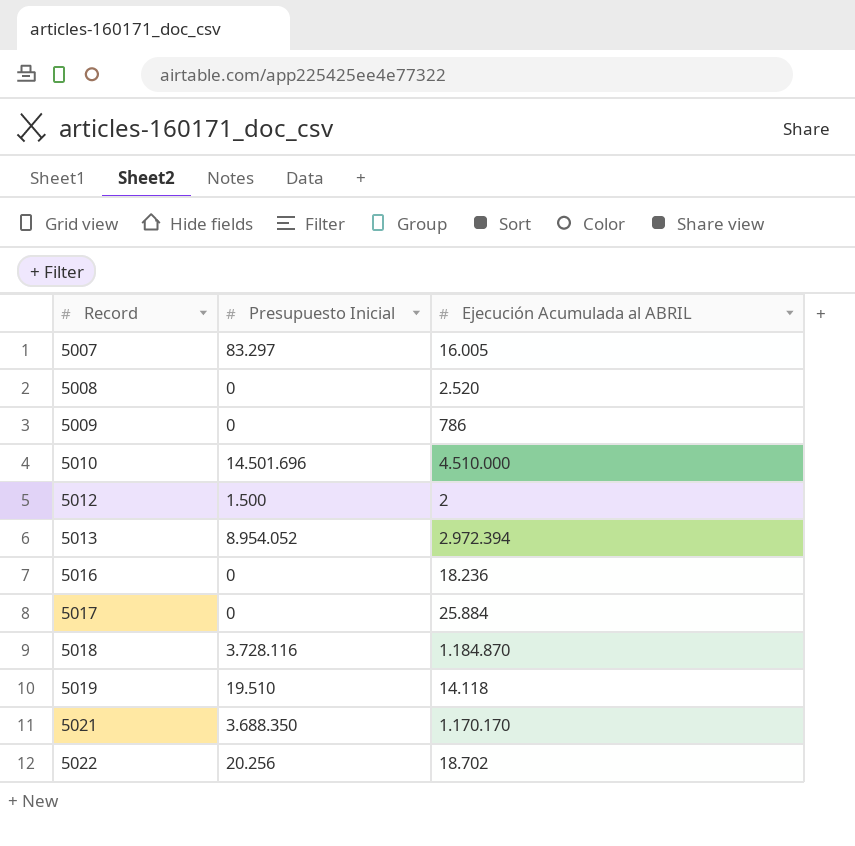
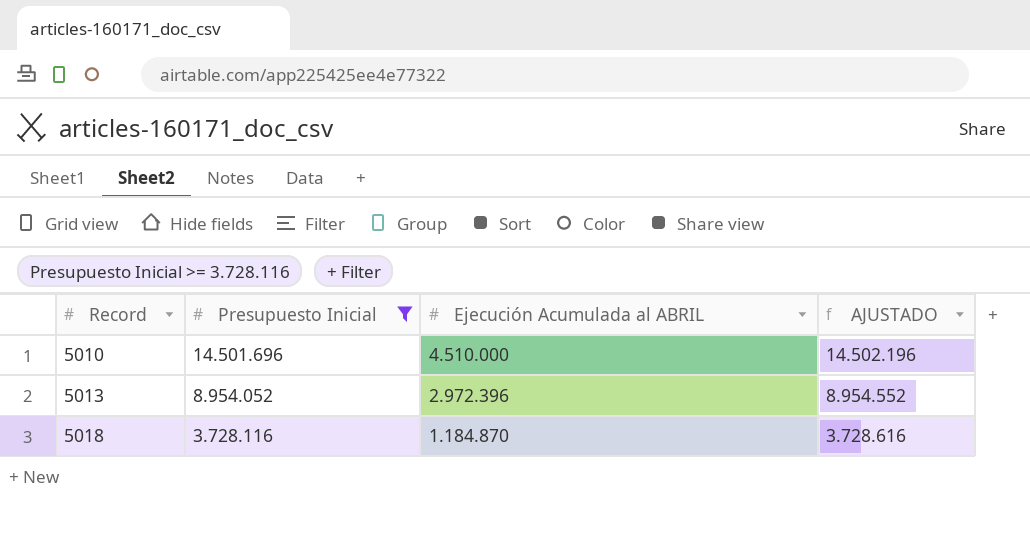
filter: none -> Presupuesto Inicial >= 3.728.116
column AJUSTADO | formula: none -> [Presupuesto Inicial] + 500
5013 | Ejecución Acumulada al ABRIL: 2.972.394 -> 2.972.396

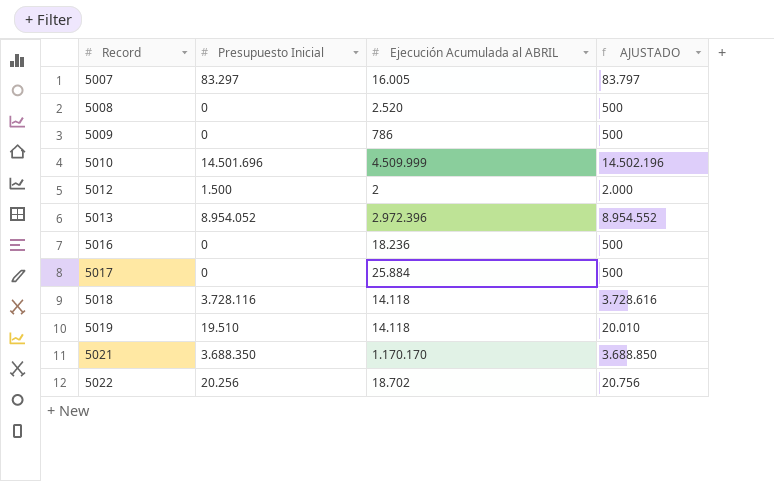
filter: Presupuesto Inicial >= 3.728.116 -> none
5010 | Ejecución Acumulada al ABRIL: 4.510.000 -> 4.509.999
5018 | Ejecución Acumulada al ABRIL: 1.184.870 -> 14.118

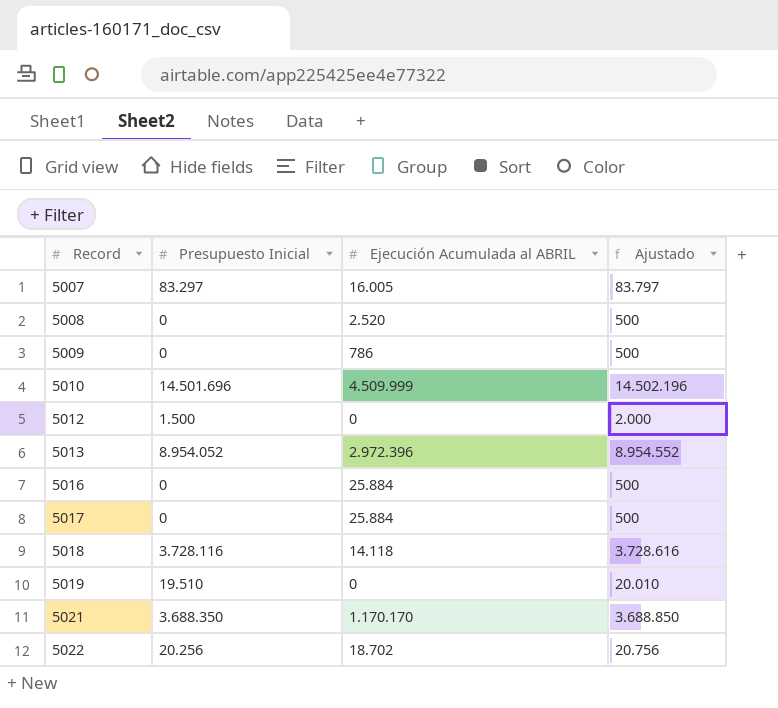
column name: AJUSTADO -> Ajustado
5012 | Ejecución Acumulada al ABRIL: 2 -> 0
5016 | Ejecución Acumulada al ABRIL: 18.236 -> 25.884
5019 | Ejecución Acumulada al ABRIL: 14.118 -> 0

